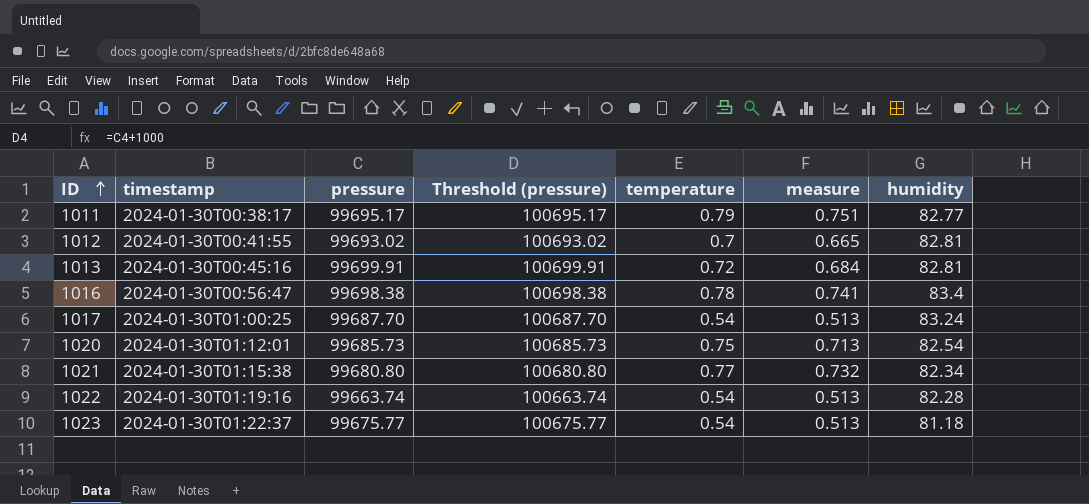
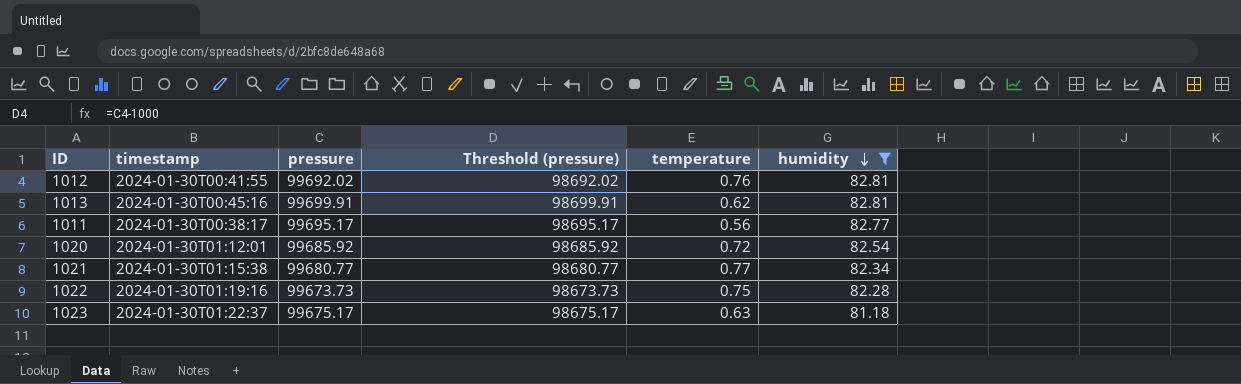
filter: none -> humidity <= 82.81
row order: ID ascending -> humidity descending
column measure | formula: [temperature] * 0.95 -> none
column Threshold (pressure) | formula: [pressure] + 1000 -> [pressure] - 1000
1012 | pressure: 99693.02 -> 99692.02
1012 | temperature: 0.7 -> 0.76
1013 | temperature: 0.72 -> 0.62
1011 | temperature: 0.79 -> 0.56
1020 | pressure: 99685.73 -> 99685.92
1020 | temperature: 0.75 -> 0.72
1021 | pressure: 99680.80 -> 99680.77
1022 | pressure: 99663.74 -> 99673.73
1022 | temperature: 0.54 -> 0.75
1023 | pressure: 99675.77 -> 99675.17
1023 | temperature: 0.54 -> 0.63

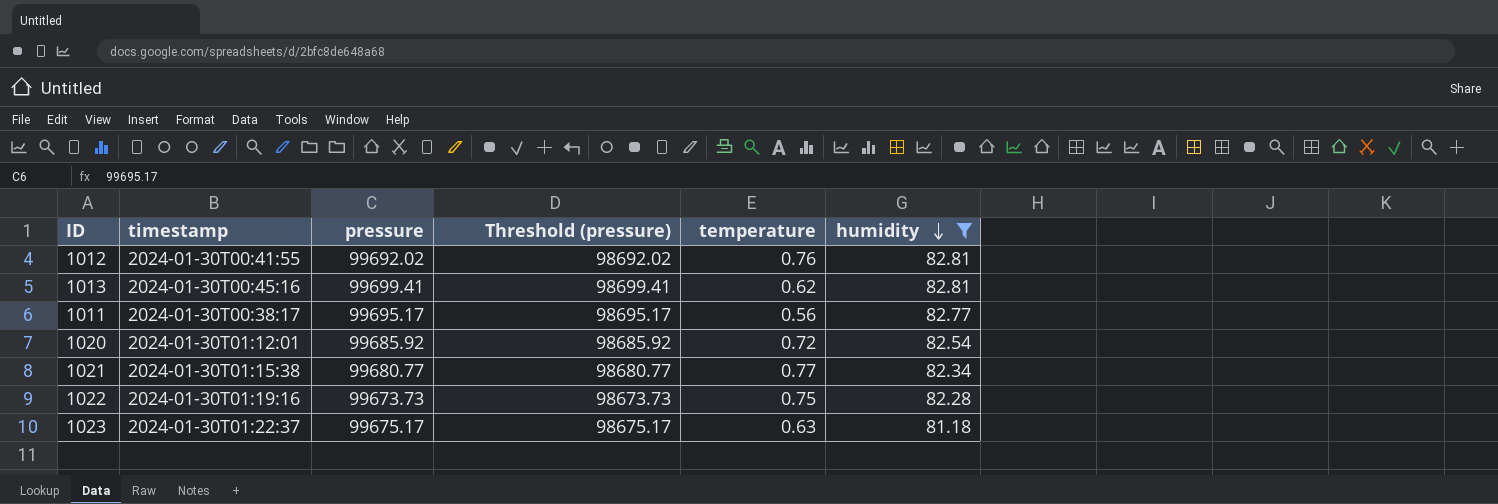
1013 | pressure: 99699.91 -> 99699.41
1013 | Threshold (pressure): 98699.91 -> 98699.41

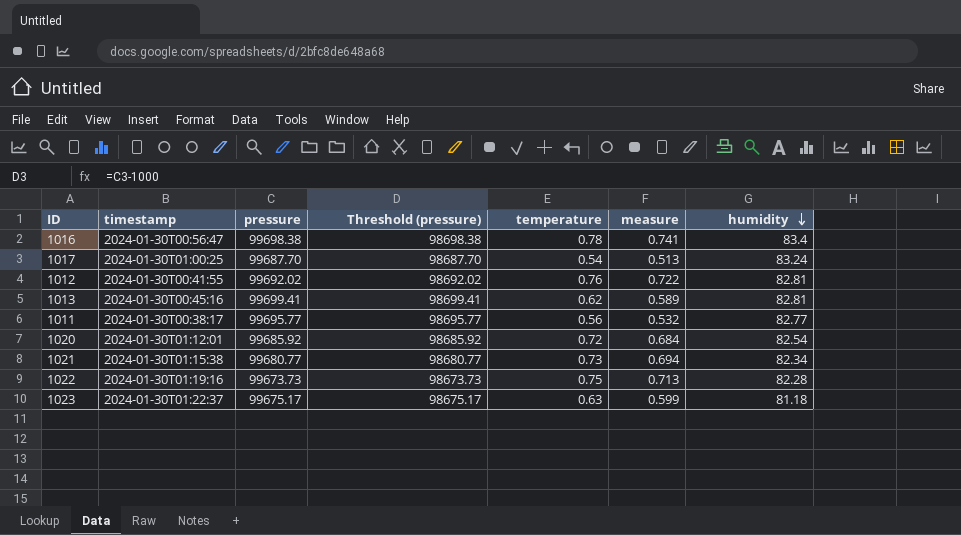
filter: humidity <= 82.81 -> none
column measure | formula: none -> [temperature] * 0.95
1011 | pressure: 99695.17 -> 99695.77
1011 | Threshold (pressure): 98695.17 -> 98695.77
1021 | temperature: 0.77 -> 0.73

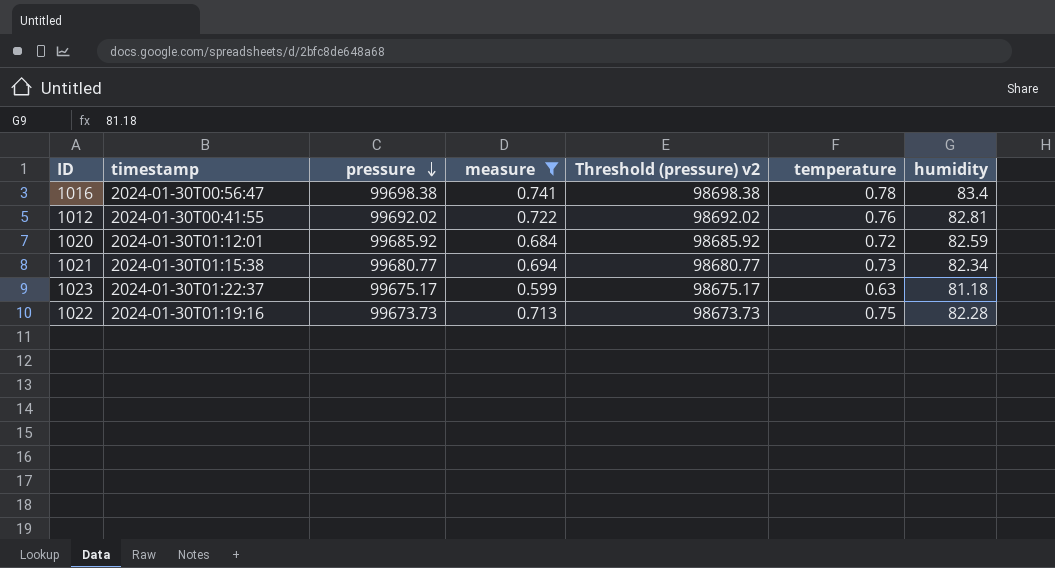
filter: none -> measure >= 0.599
row order: humidity descending -> pressure descending
column measure | position: 6 -> 4
column name: Threshold (pressure) -> Threshold (pressure) v2
1020 | humidity: 82.54 -> 82.59

